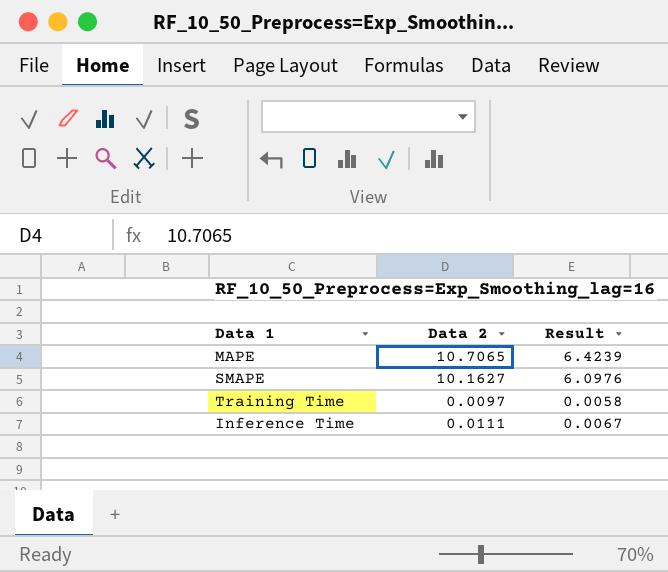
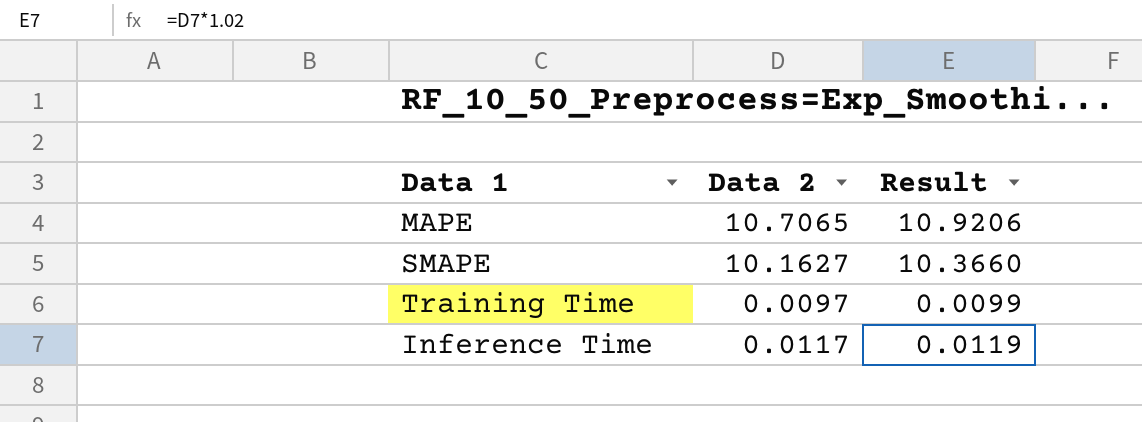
column Result | formula: [Data 2] * 0.6 -> [Data 2] * 1.02
Inference Time | Data 2: 0.0111 -> 0.0117

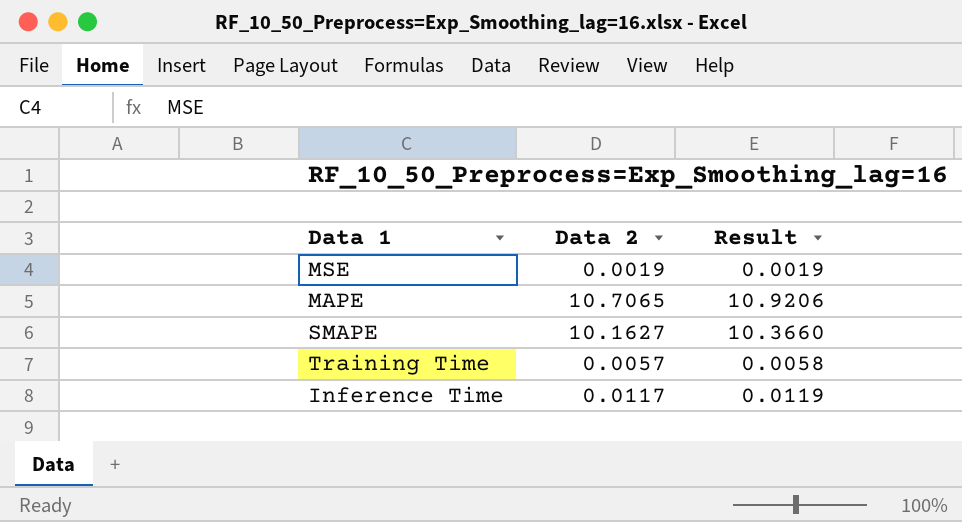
row MSE: none -> 0.0019 | 0.0019
Training Time | Data 2: 0.0097 -> 0.0057
Training Time | Result: 0.0099 -> 0.0058

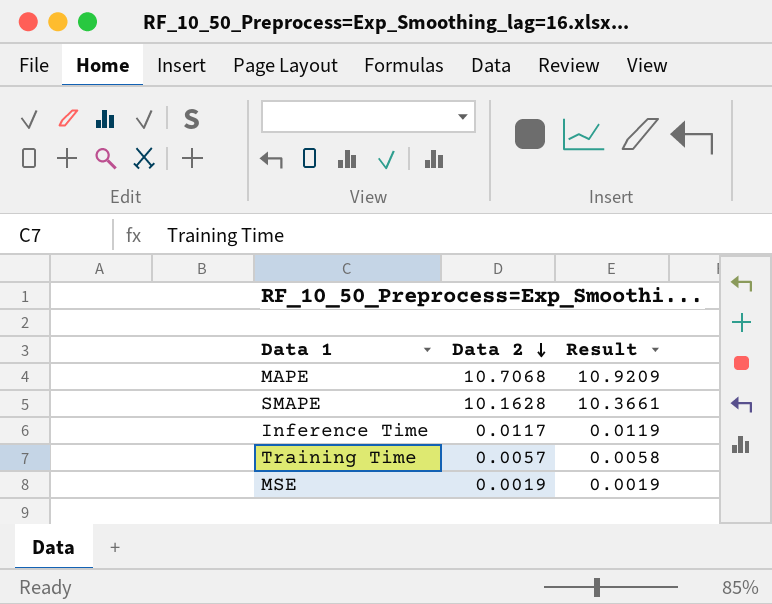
row order: none -> Data 2 descending
MAPE | Data 2: 10.7065 -> 10.7068
MAPE | Result: 10.9206 -> 10.9209
SMAPE | Data 2: 10.1627 -> 10.1628
SMAPE | Result: 10.3660 -> 10.3661

